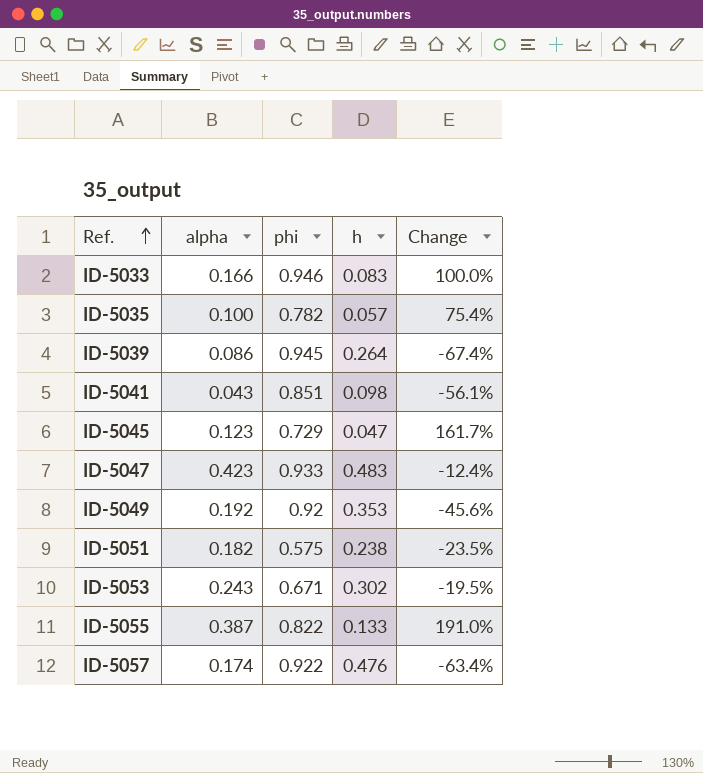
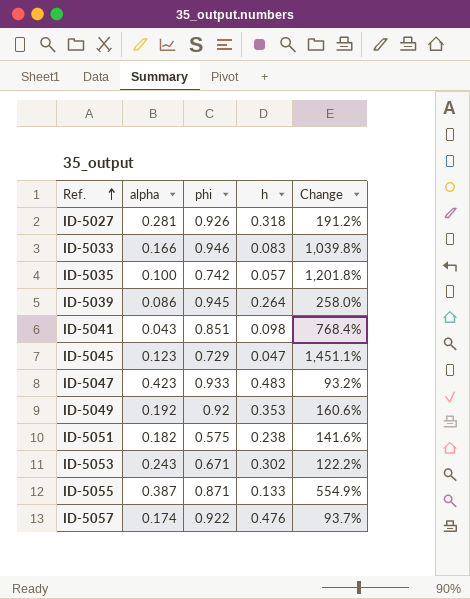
column Change | formula: ([alpha] - [h]) / [h] -> ([phi] - [h]) / [h]
row ID-5027: none -> 0.281 | 0.926 | 0.318 | 191.2%
ID-5035 | phi: 0.782 -> 0.742
ID-5055 | phi: 0.822 -> 0.871

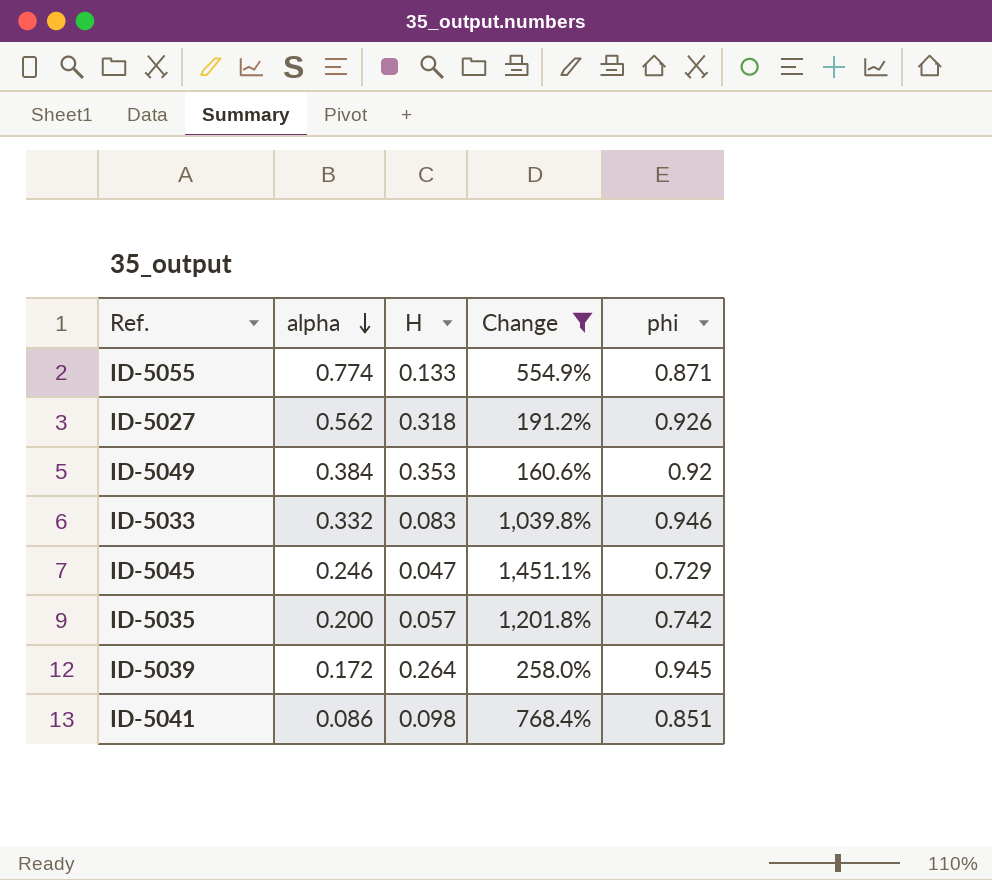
filter: none -> Change >= 160.6%
row order: Ref. ascending -> alpha descending
column name: h -> H
column phi | position: 3 -> 5
ID-5055 | alpha: 0.387 -> 0.774
ID-5027 | alpha: 0.281 -> 0.562
ID-5049 | alpha: 0.192 -> 0.384
ID-5033 | alpha: 0.166 -> 0.332
ID-5045 | alpha: 0.123 -> 0.246
ID-5035 | alpha: 0.100 -> 0.200
ID-5039 | alpha: 0.086 -> 0.172
ID-5041 | alpha: 0.043 -> 0.086

